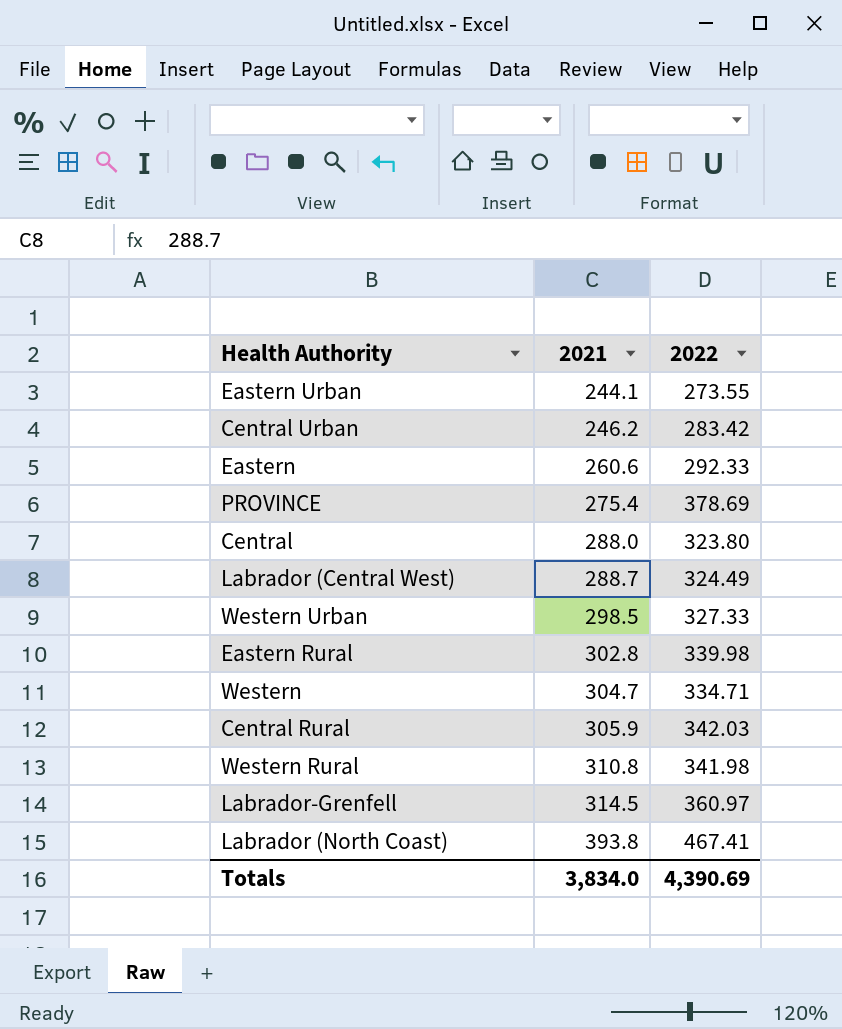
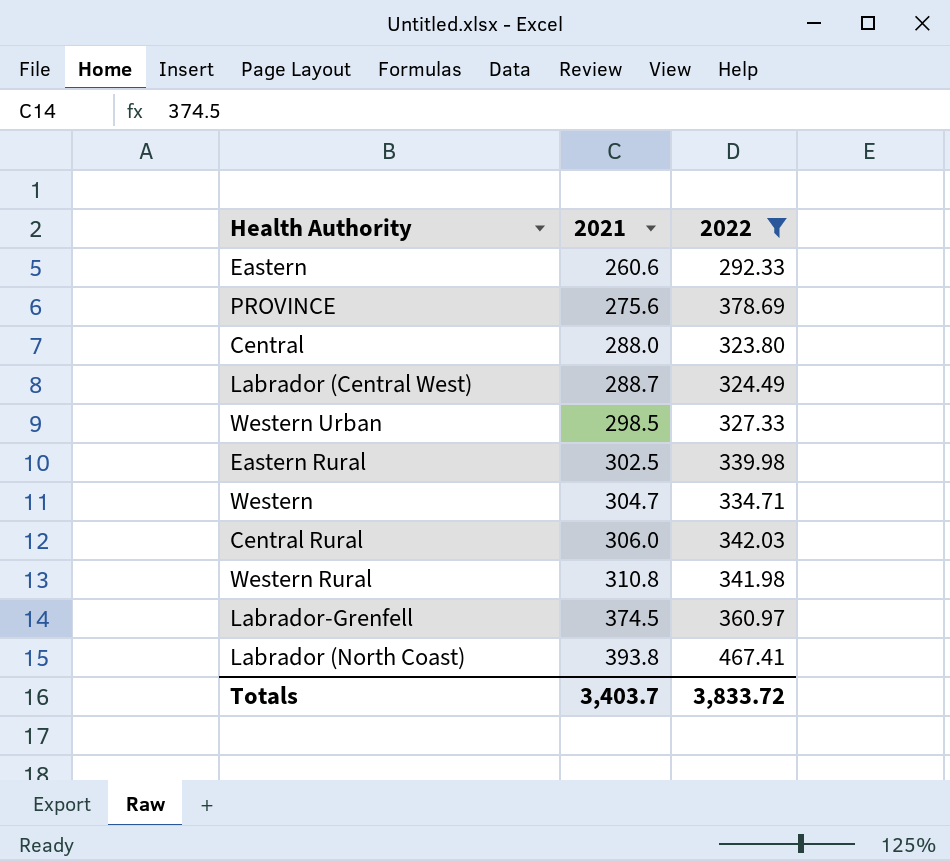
filter: none -> 2022 >= 292.33
PROVINCE | 2021: 275.4 -> 275.6
Eastern Rural | 2021: 302.8 -> 302.5
Central Rural | 2021: 305.9 -> 306.0
Labrador-Grenfell | 2021: 314.5 -> 374.5
Totals | 2021: 3,834.0 -> 3,403.7
Totals | 2022: 4,390.69 -> 3,833.72

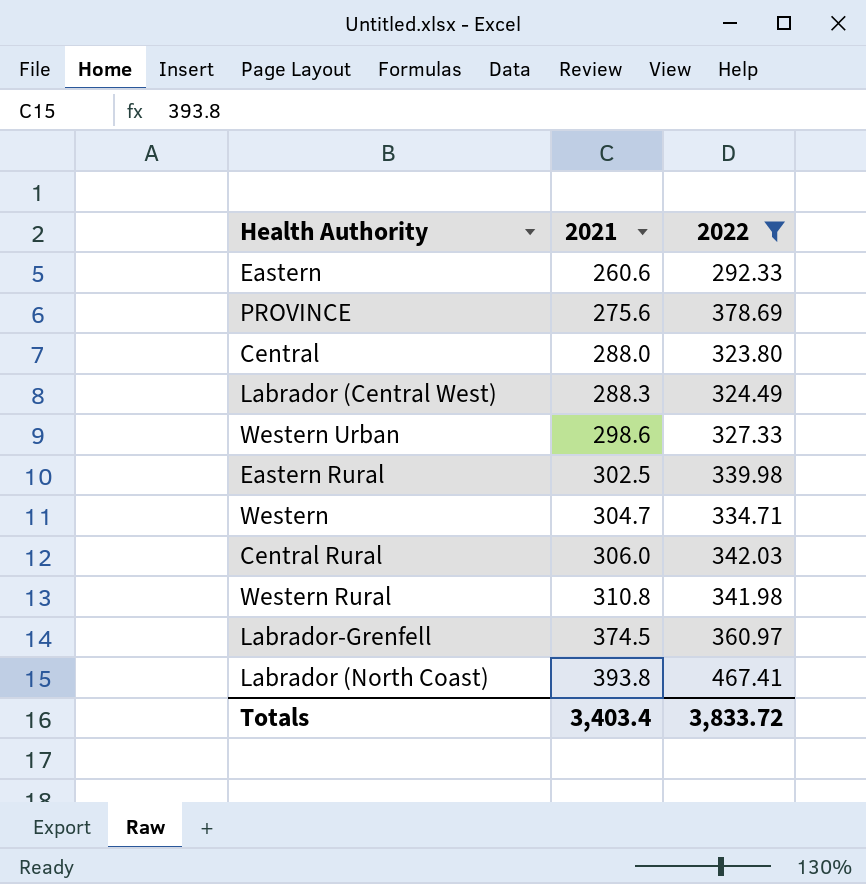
Labrador (Central West) | 2021: 288.7 -> 288.3
Western Urban | 2021: 298.5 -> 298.6
Totals | 2021: 3,403.7 -> 3,403.4

